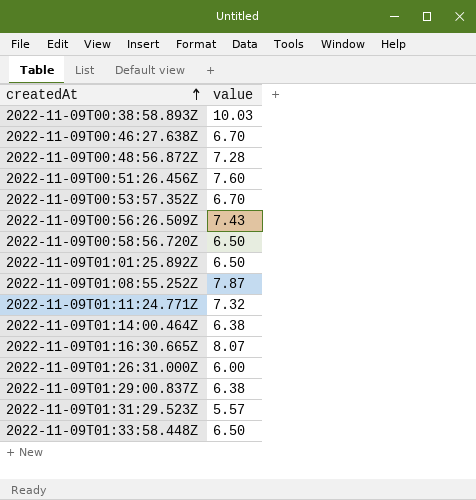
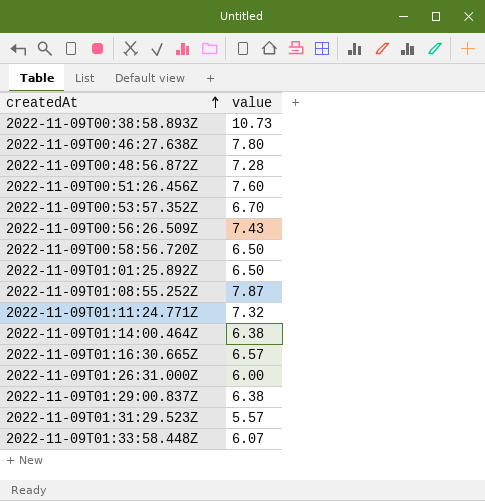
2022-11-09T00:38:58.893Z | value: 10.03 -> 10.73
2022-11-09T00:46:27.638Z | value: 6.70 -> 7.80
2022-11-09T01:16:30.665Z | value: 8.07 -> 6.57
2022-11-09T01:33:58.448Z | value: 6.50 -> 6.07

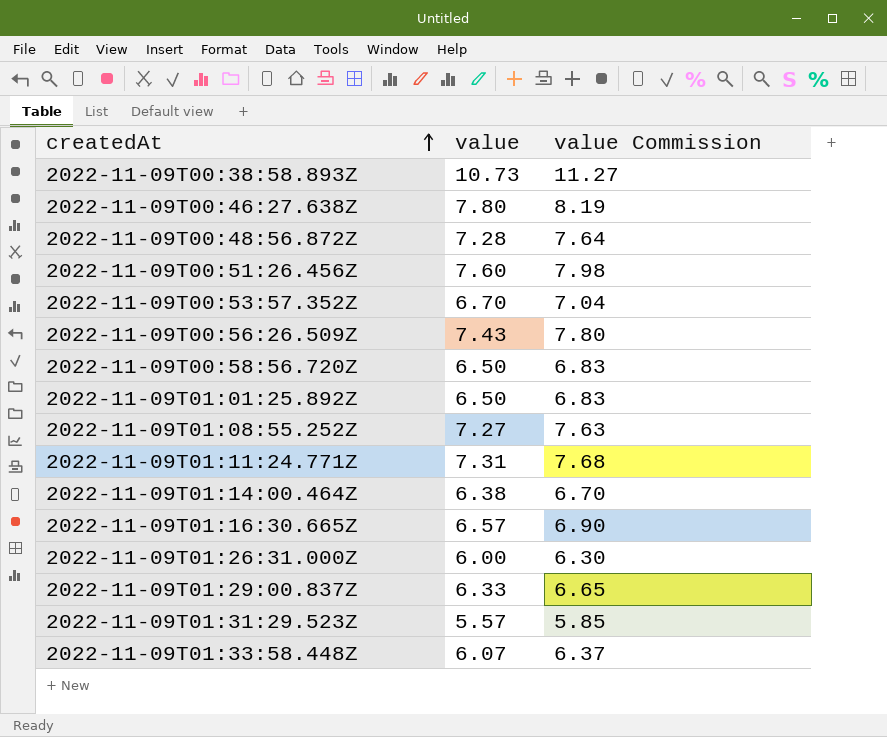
column value Commission | formula: none -> [value] * 1.05
2022-11-09T01:08:55.252Z | value: 7.87 -> 7.27
2022-11-09T01:11:24.771Z | value: 7.32 -> 7.31
2022-11-09T01:29:00.837Z | value: 6.38 -> 6.33

